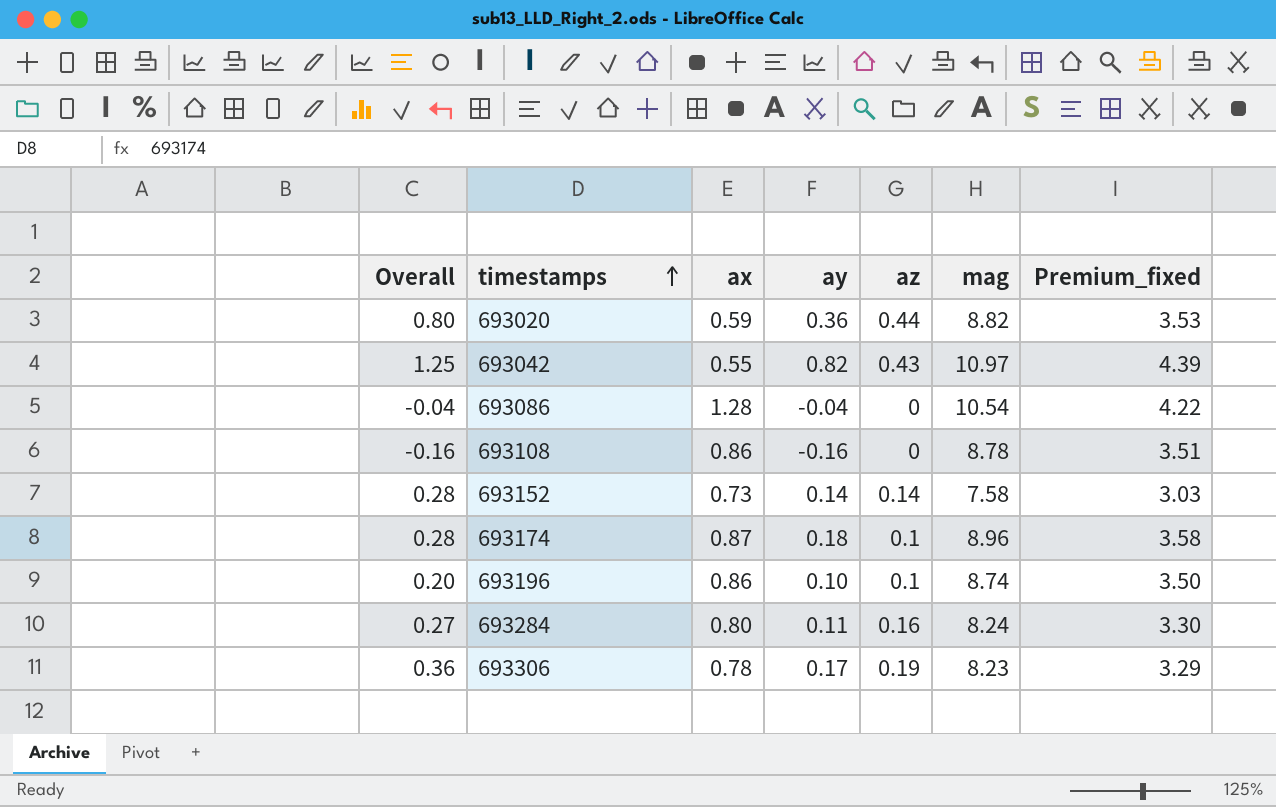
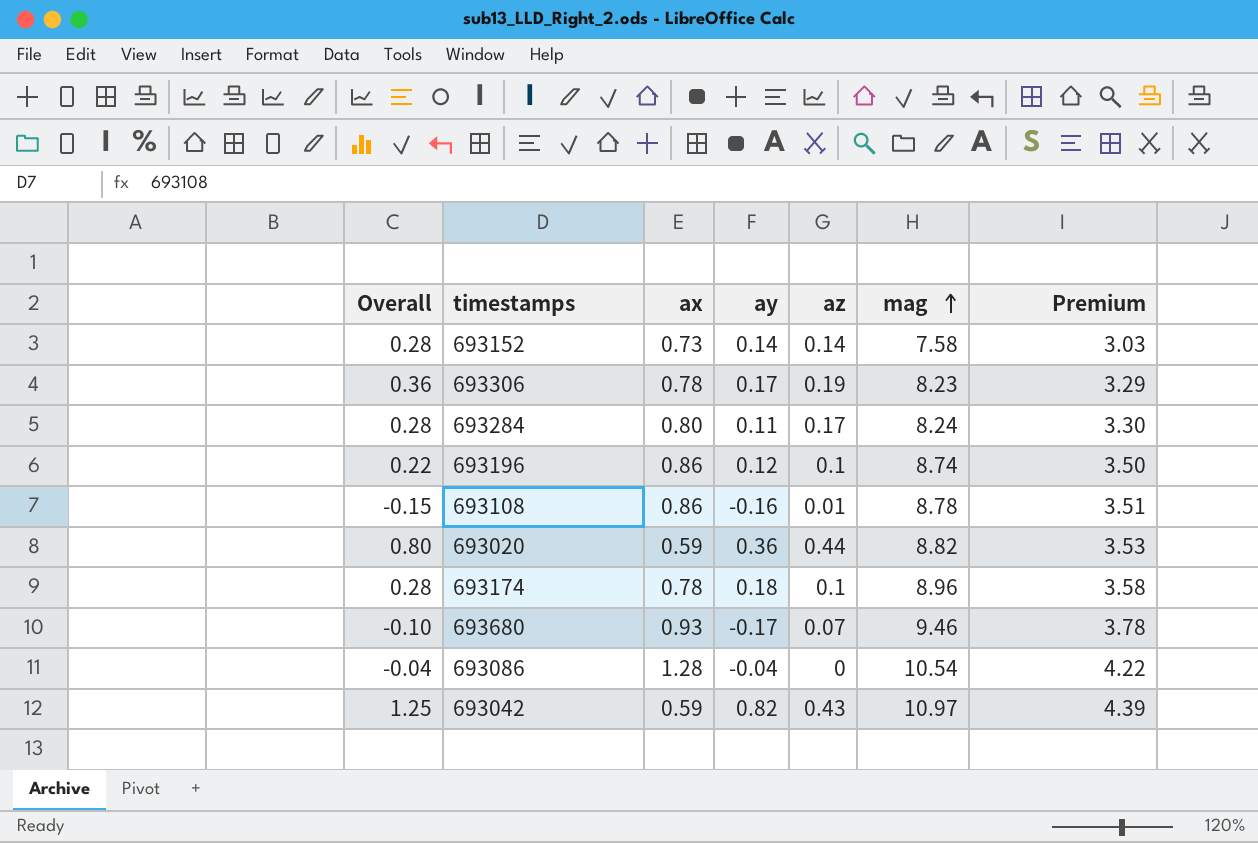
row order: timestamps ascending -> mag ascending
column name: Premium_fixed -> Premium
693284 | Overall: 0.27 -> 0.28
693284 | az: 0.16 -> 0.17
693196 | Overall: 0.20 -> 0.22
693196 | ay: 0.10 -> 0.12
693108 | Overall: -0.16 -> -0.15
693108 | az: 0 -> 0.01
693174 | ax: 0.87 -> 0.78
row 693680: none -> -0.10 | 0.93 | -0.17 | 0.07 | 9.46 | 3.78
693042 | ax: 0.55 -> 0.59

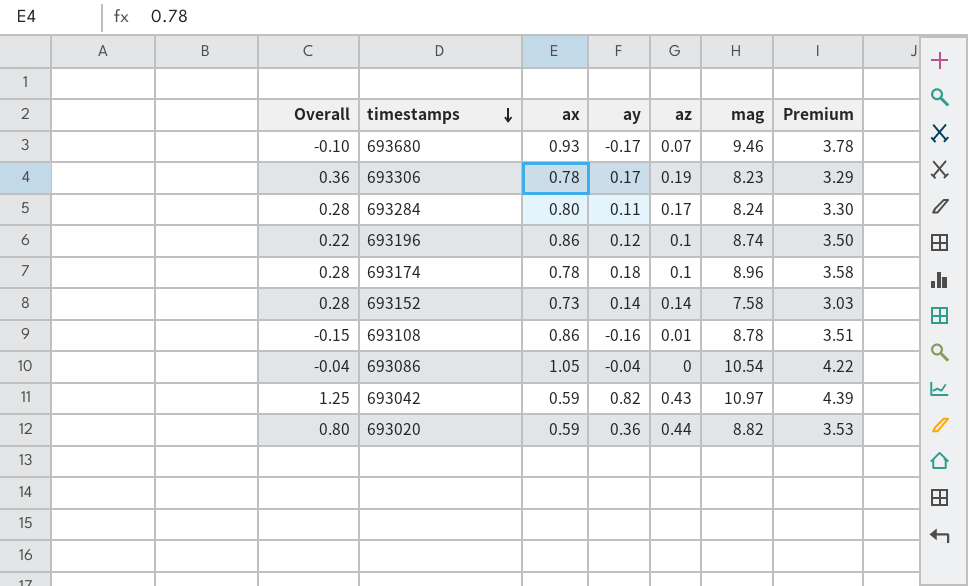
row order: mag ascending -> timestamps descending
693086 | ax: 1.28 -> 1.05

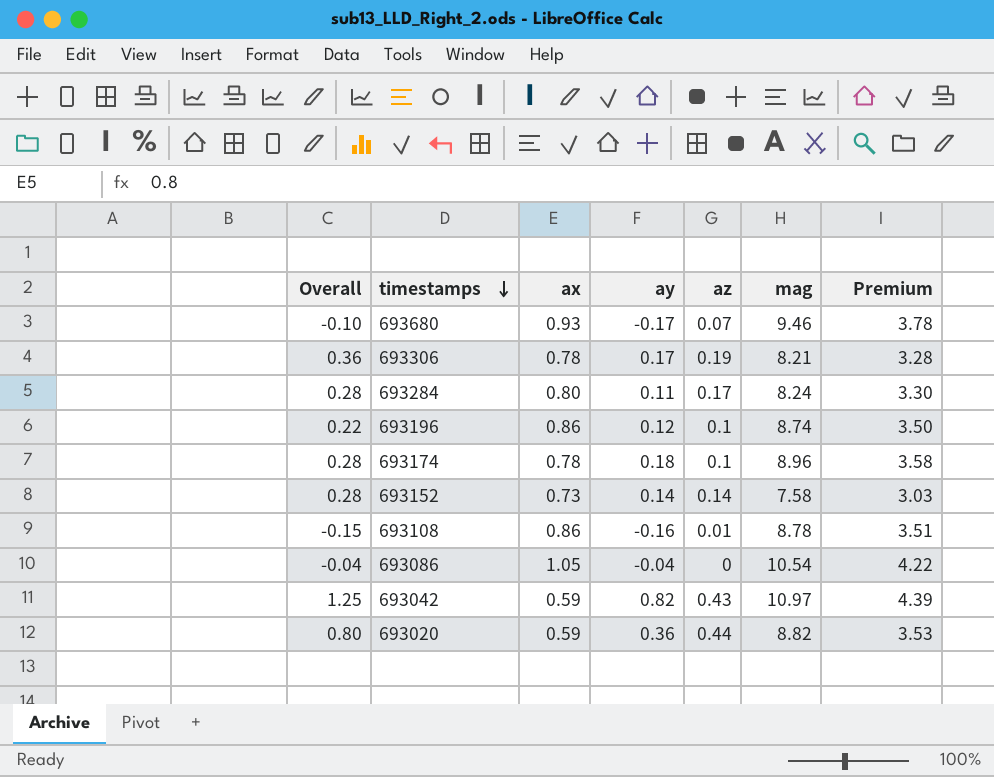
693306 | mag: 8.23 -> 8.21
693306 | Premium: 3.29 -> 3.28

